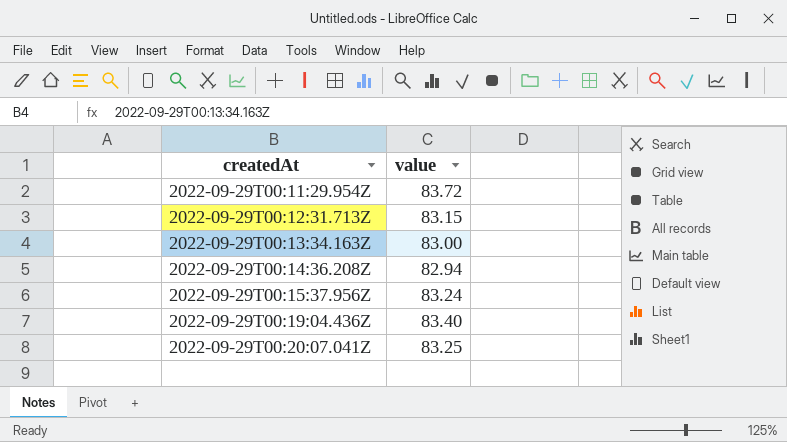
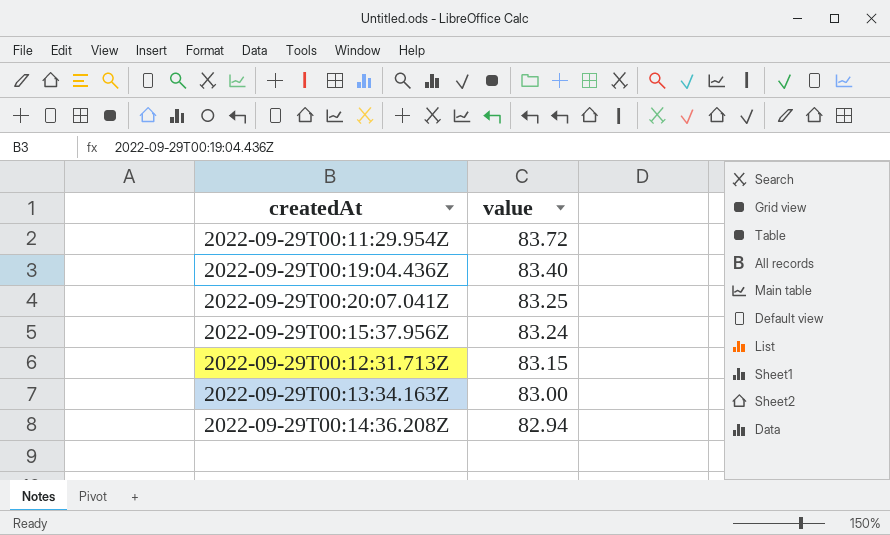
row order: createdAt ascending -> value descending

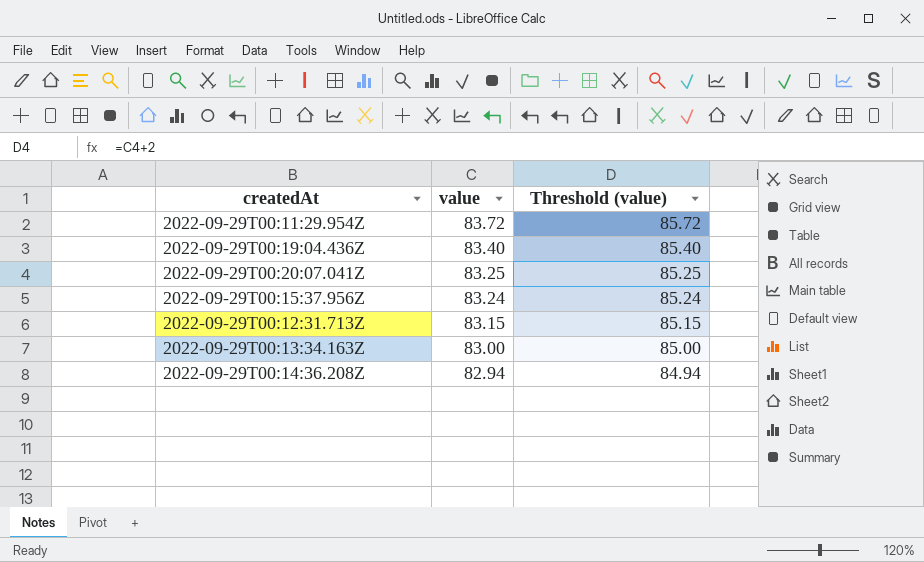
column Threshold (value) | formula: none -> [value] + 2

